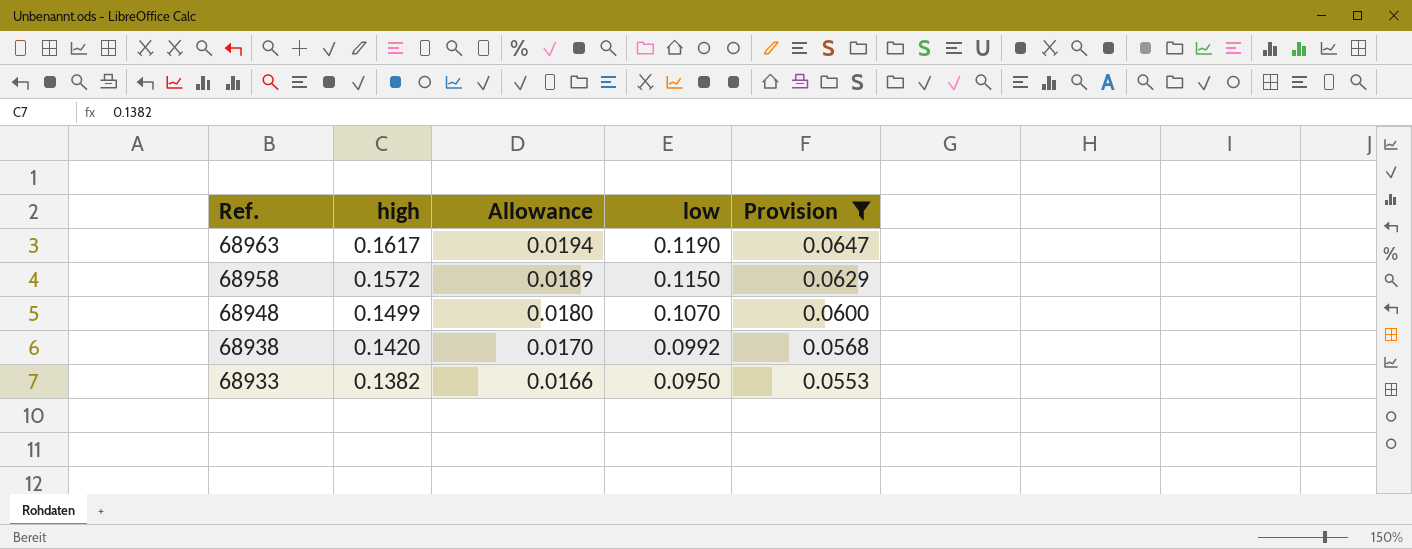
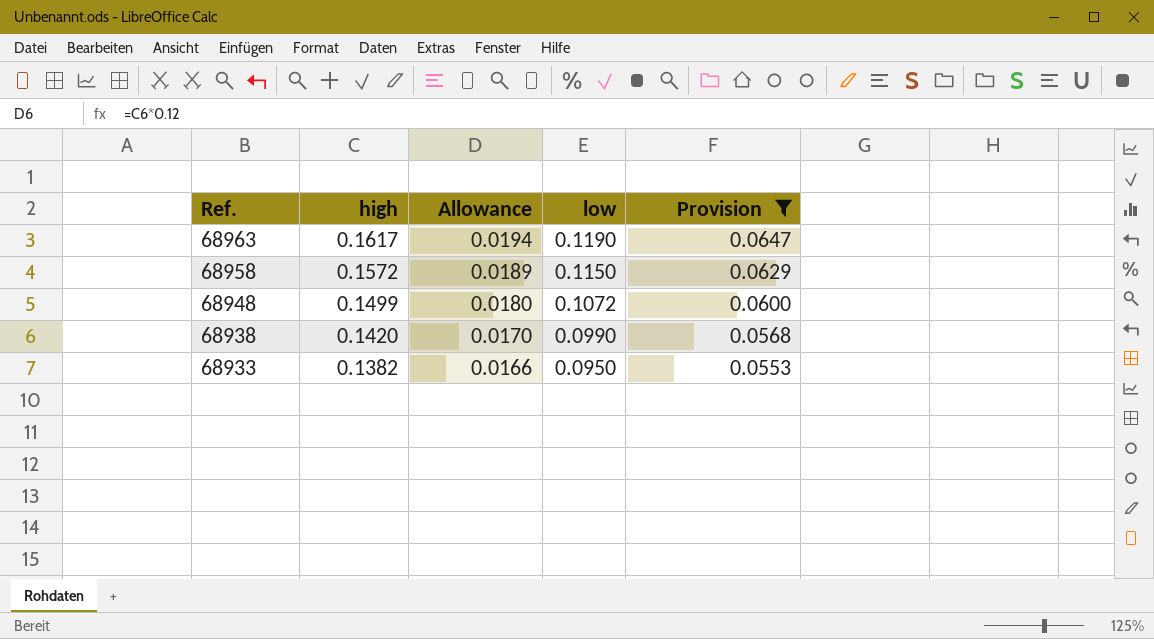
68948 | low: 0.1070 -> 0.1072
68938 | low: 0.0992 -> 0.0990

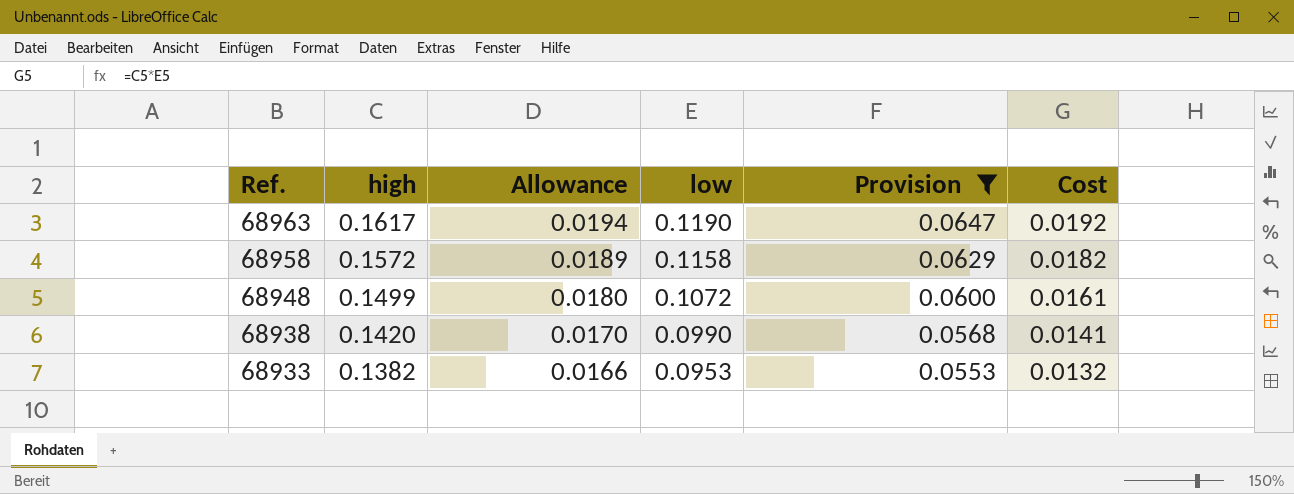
column Cost | formula: none -> [high] * [low]
68958 | low: 0.1150 -> 0.1158
68933 | low: 0.0950 -> 0.0953

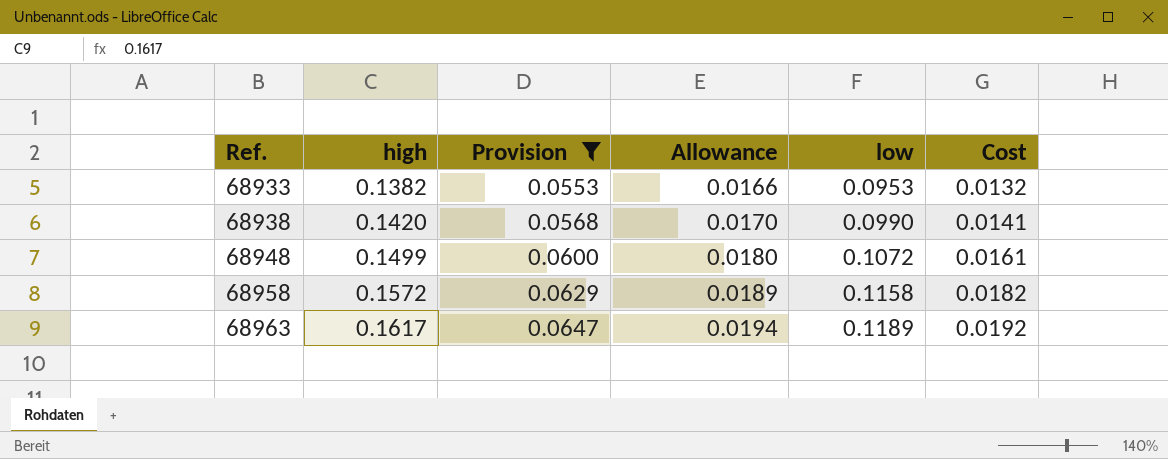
row order: Ref. descending -> Ref. ascending
column Provision | position: 5 -> 3
68963 | low: 0.1190 -> 0.1189

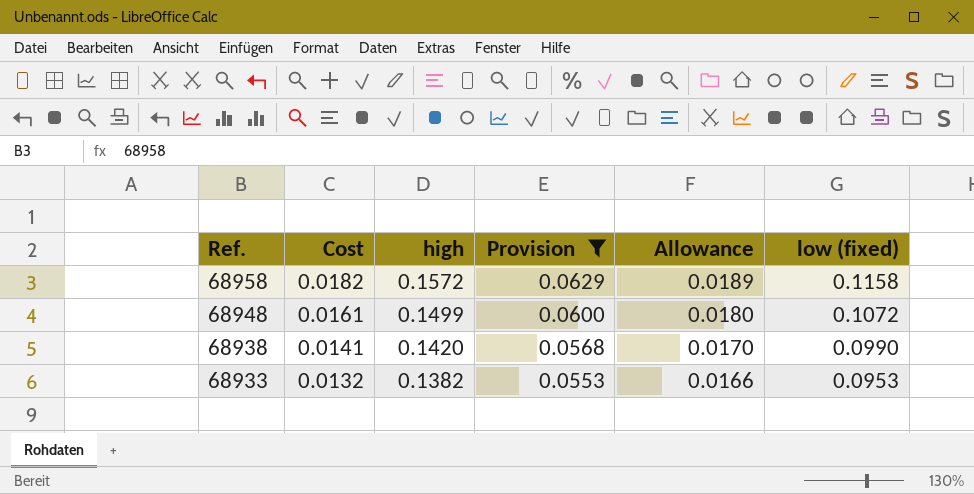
row order: Ref. ascending -> Ref. descending
column Cost | position: 6 -> 2
column name: low -> low (fixed)
row 68963: 0.1617 | 0.0647 | 0.0194 | 0.1189 | 0.0192 -> none

